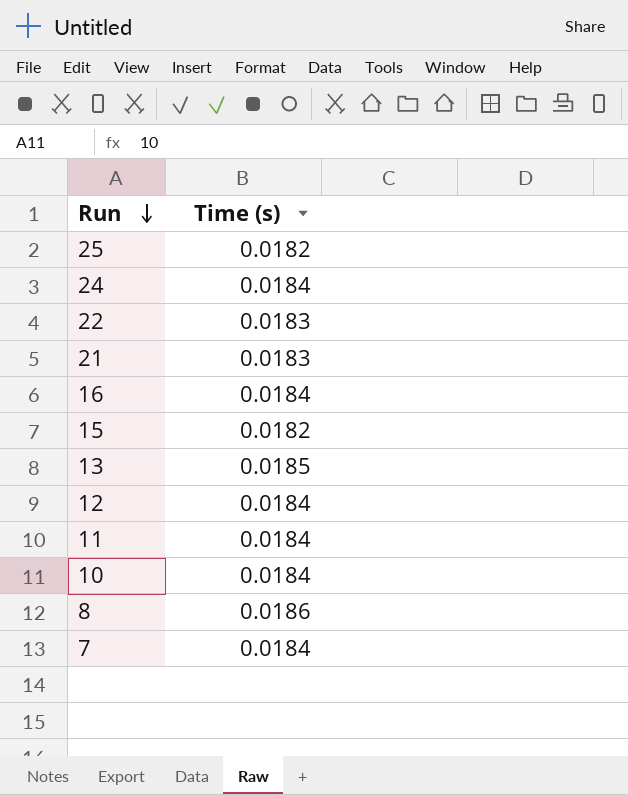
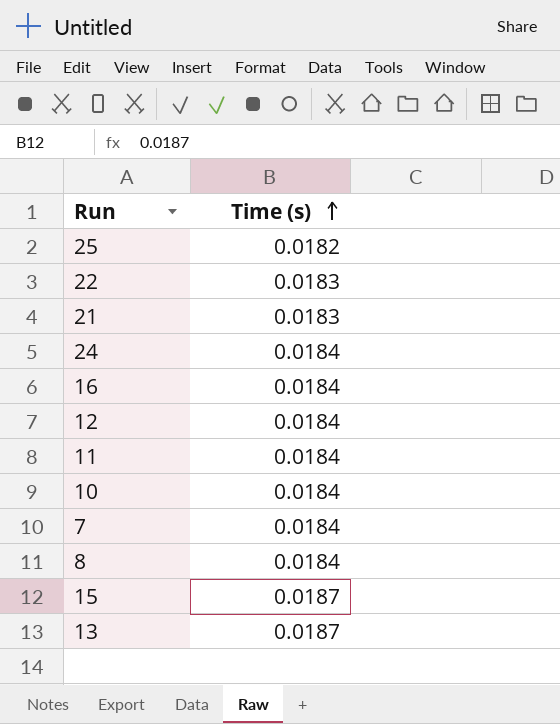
row order: Run descending -> Time (s) ascending
8 | Time (s): 0.0186 -> 0.0184
15 | Time (s): 0.0182 -> 0.0187
13 | Time (s): 0.0185 -> 0.0187

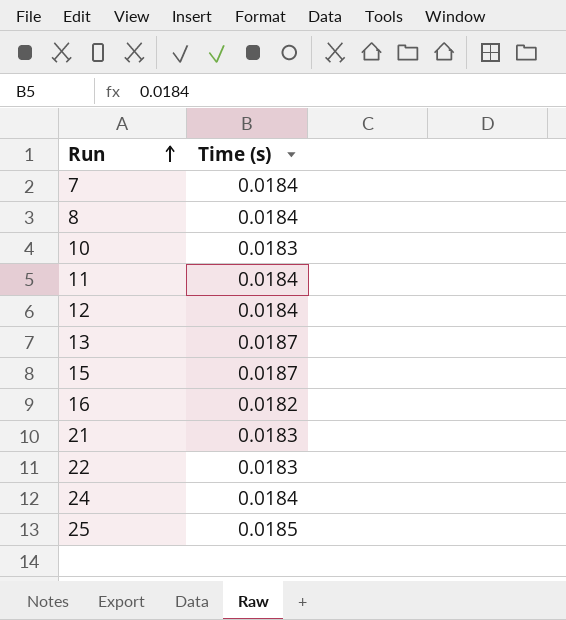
row order: Time (s) ascending -> Run ascending
10 | Time (s): 0.0184 -> 0.0183
16 | Time (s): 0.0184 -> 0.0182
25 | Time (s): 0.0182 -> 0.0185

